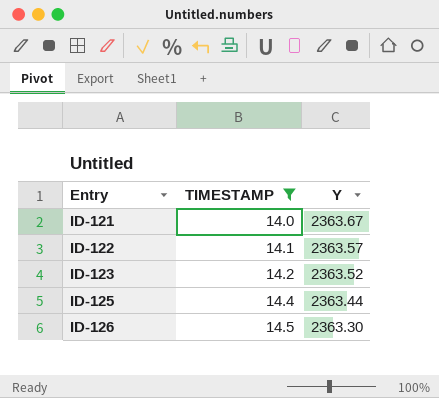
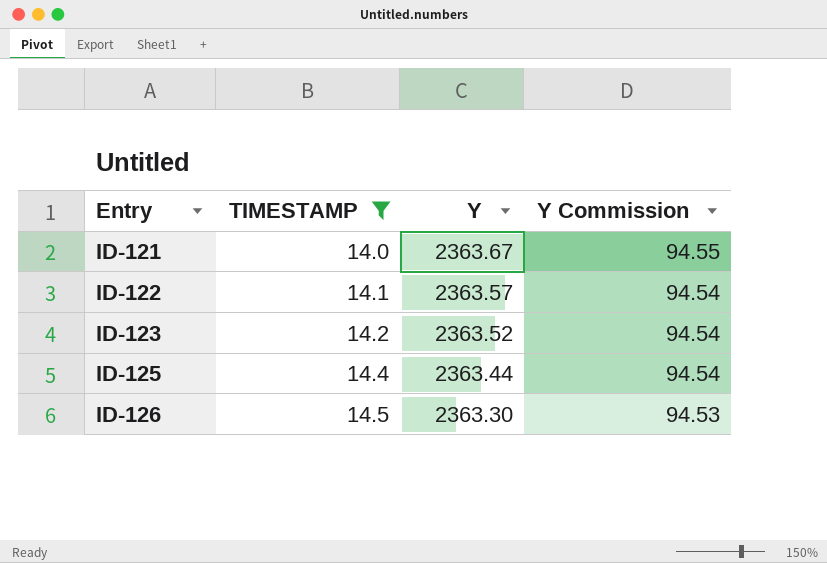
column Y Commission | formula: none -> [Y] * 0.04

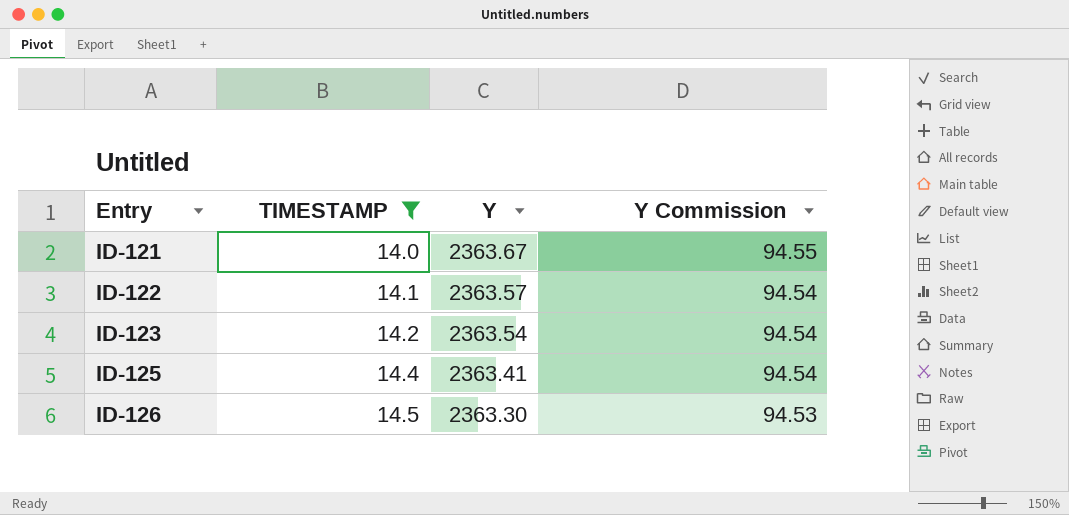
ID-123 | Y: 2363.52 -> 2363.54
ID-125 | Y: 2363.44 -> 2363.41

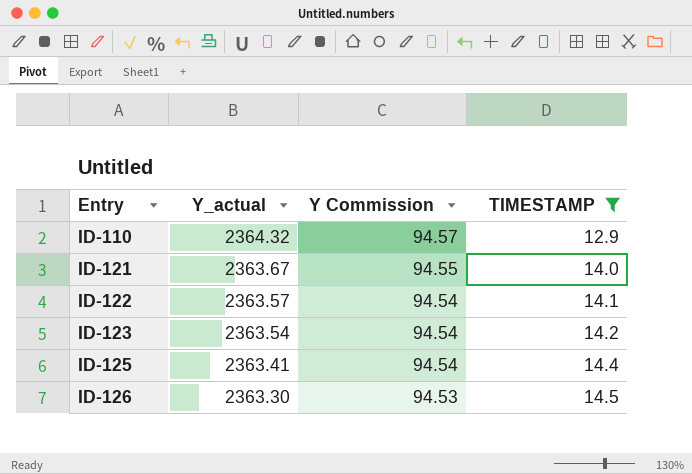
column name: Y -> Y_actual
column TIMESTAMP | position: 2 -> 4
row ID-110: none -> 2364.32 | 94.57 | 12.9

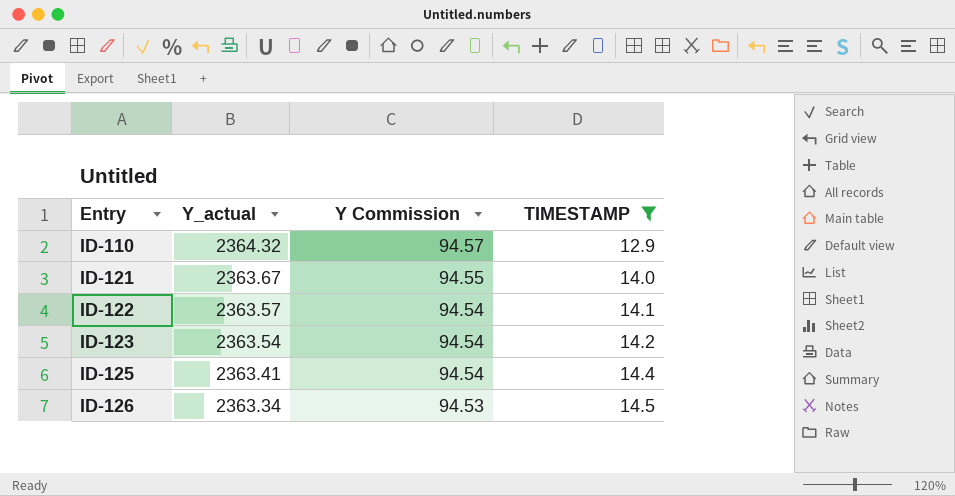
ID-126 | Y_actual: 2363.30 -> 2363.34

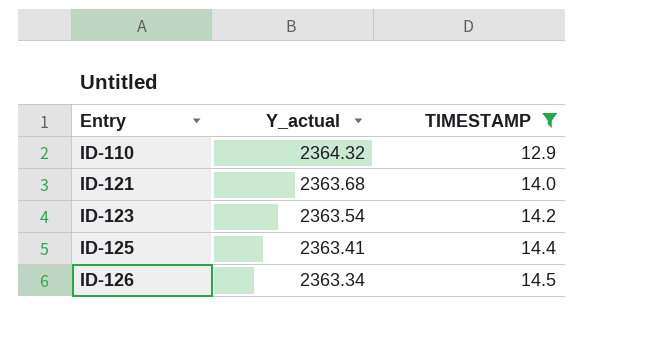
column Y Commission | formula: [Y_actual] * 0.04 -> none
row ID-122: 2363.57 | 94.54 | 14.1 -> none
ID-121 | Y_actual: 2363.67 -> 2363.68

